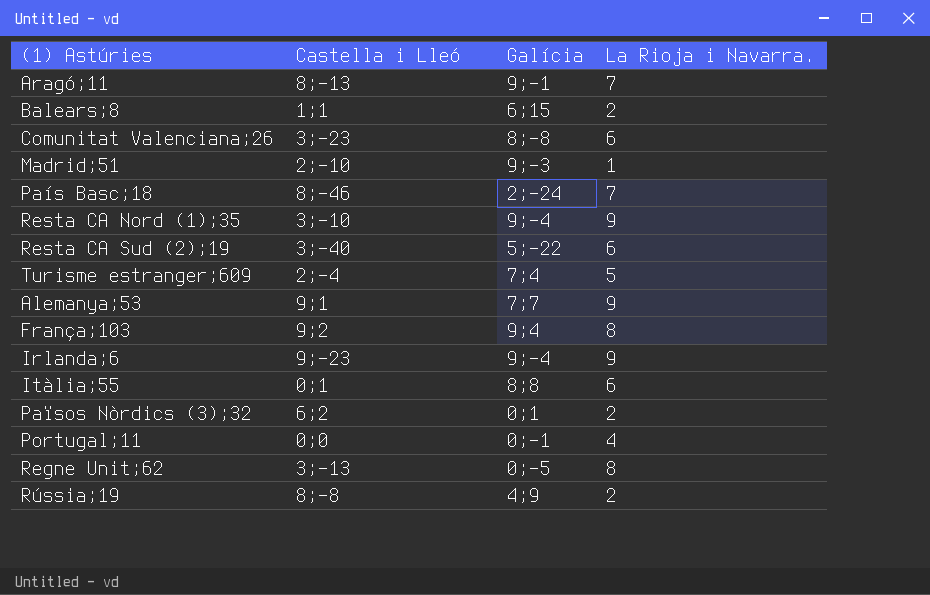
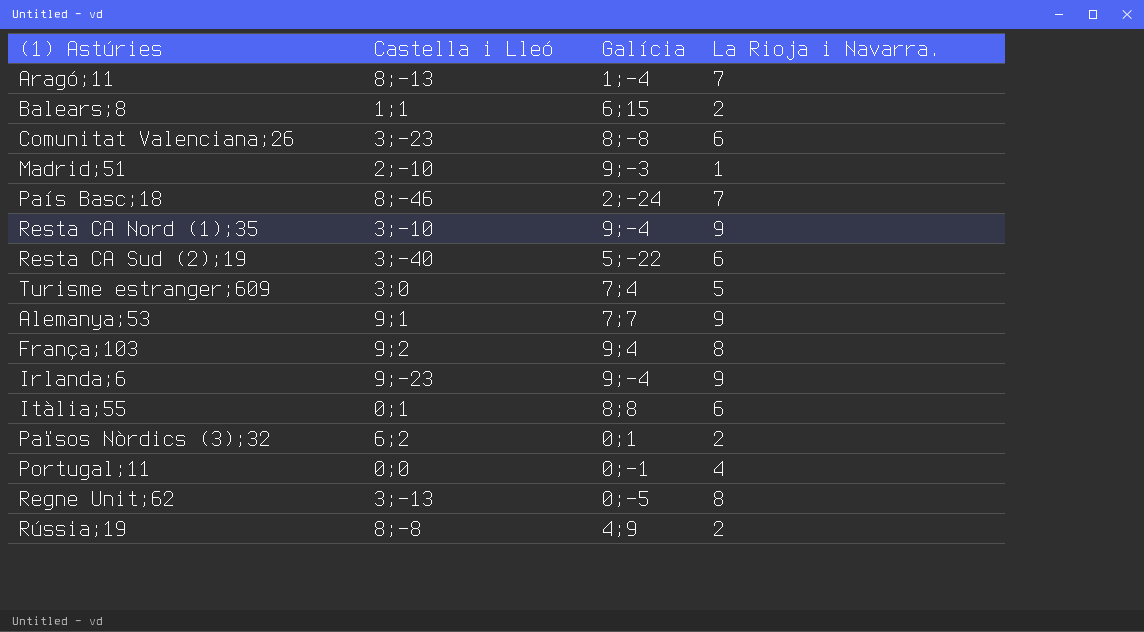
Aragó;11 | Galícia: 9;-1 -> 1;-4
Turisme estranger;609 | Castella i Lleó: 2;-4 -> 3;0

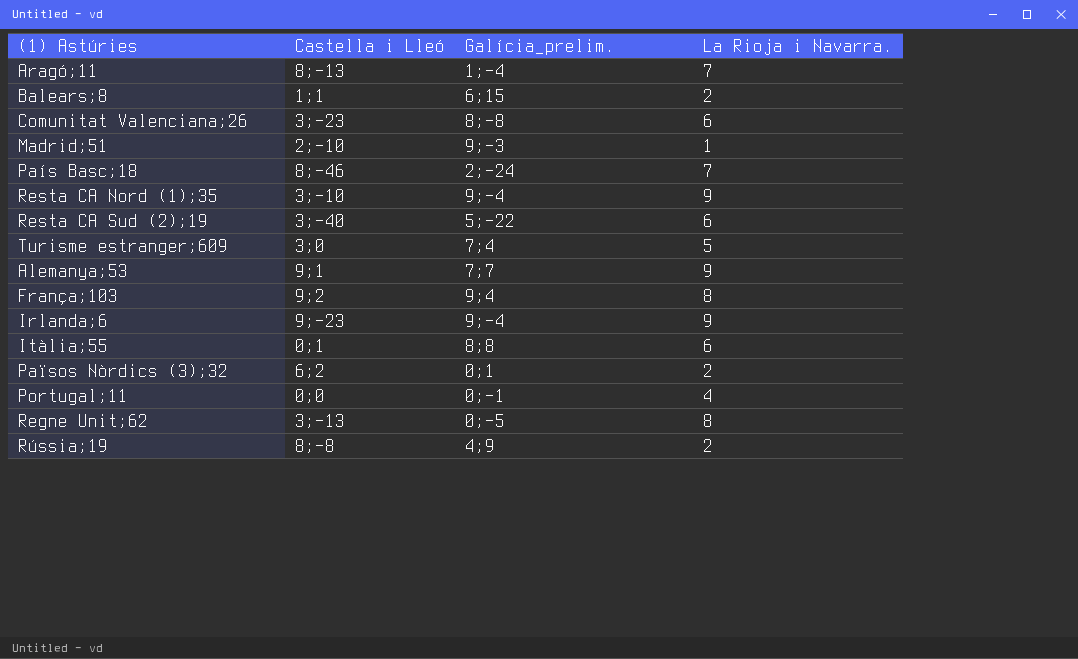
column name: Galícia -> Galícia_prelim.

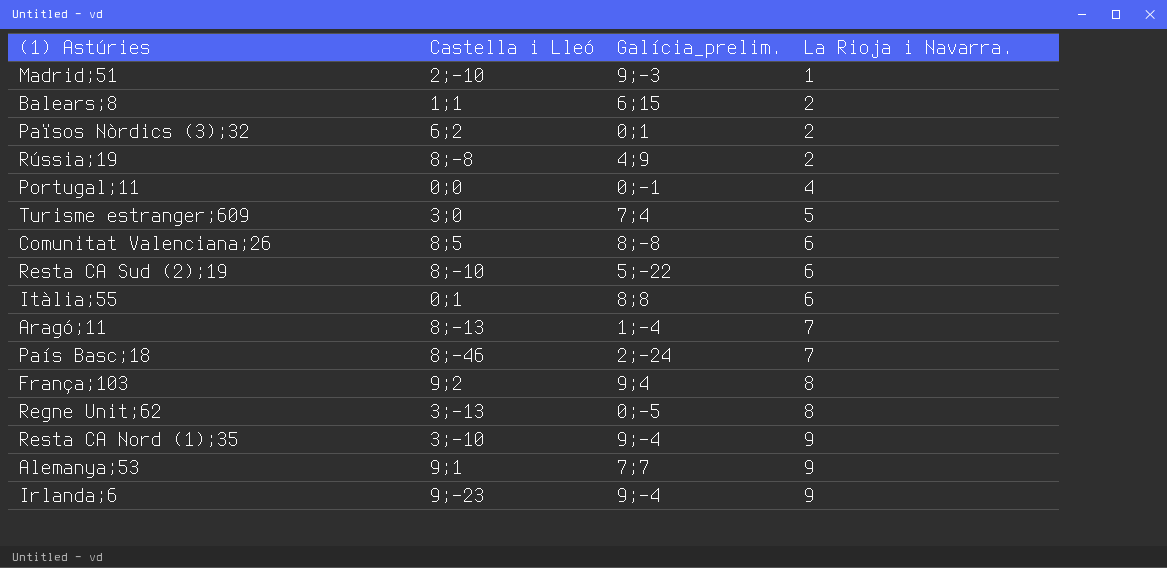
row order: none -> La Rioja i Navarra. ascending
Comunitat Valenciana;26 | Castella i Lleó: 3;-23 -> 8;5
Resta CA Sud (2);19 | Castella i Lleó: 3;-40 -> 8;-10

